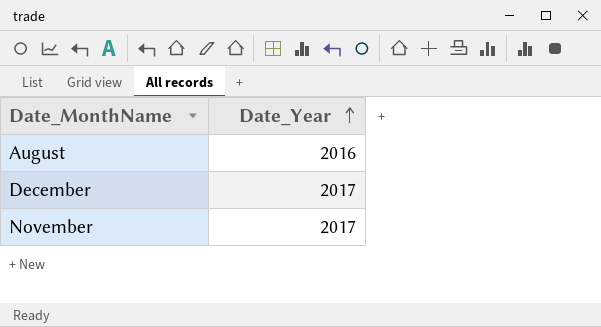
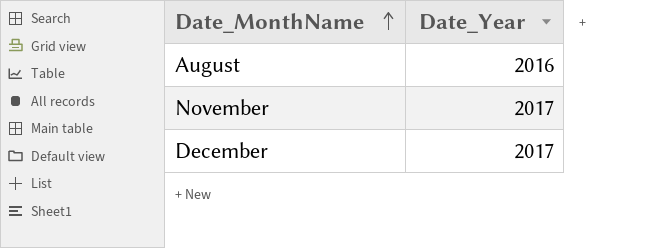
row order: Date_Year ascending -> Date_MonthName ascending

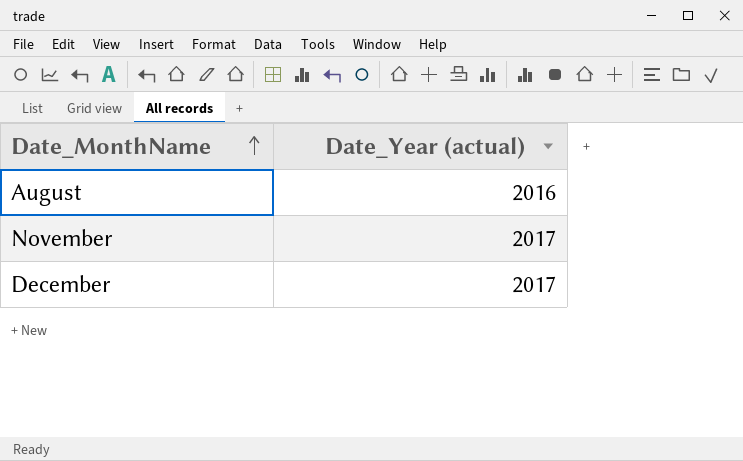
column name: Date_Year -> Date_Year (actual)

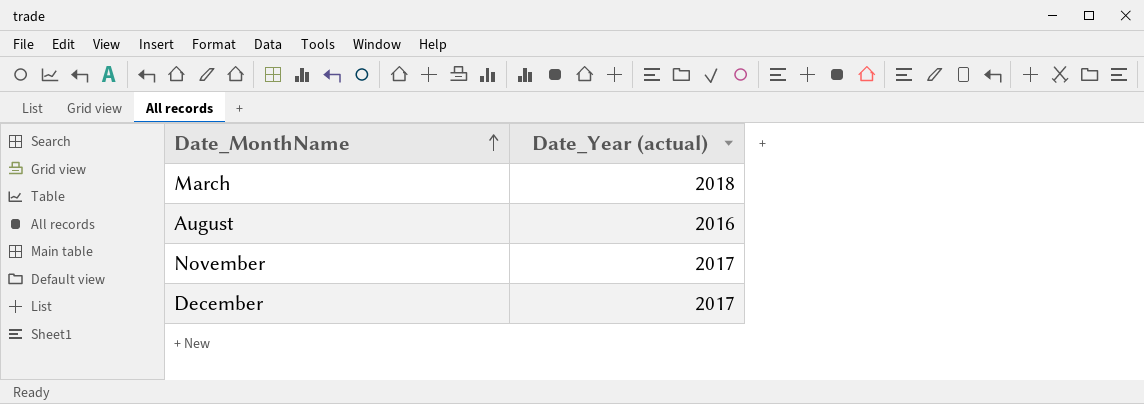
row March: none -> 2018

